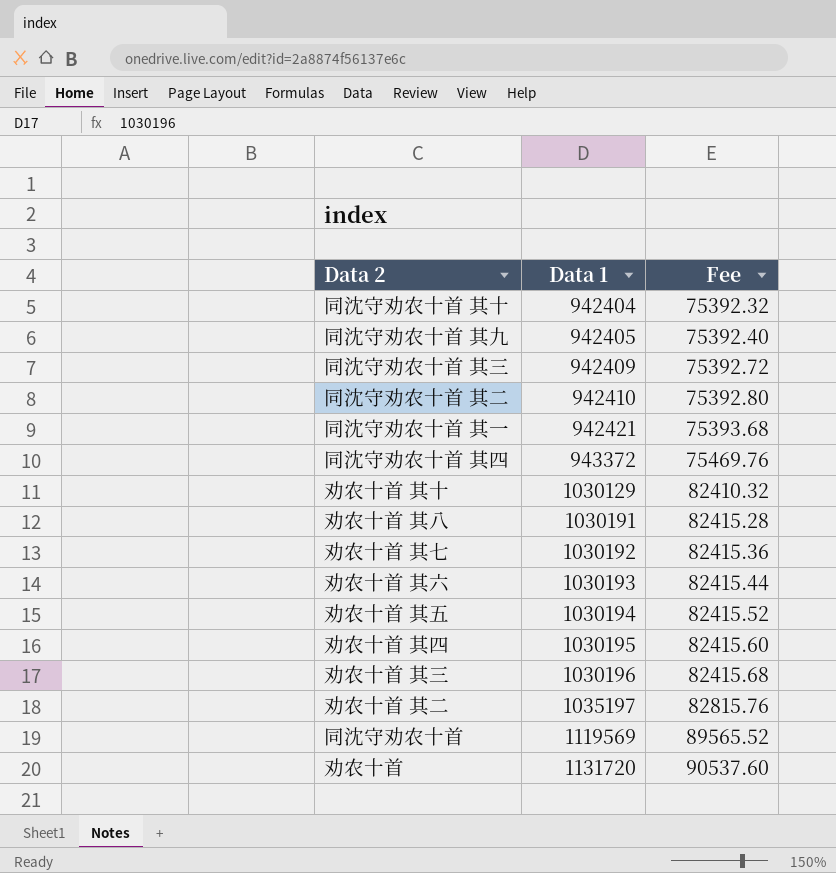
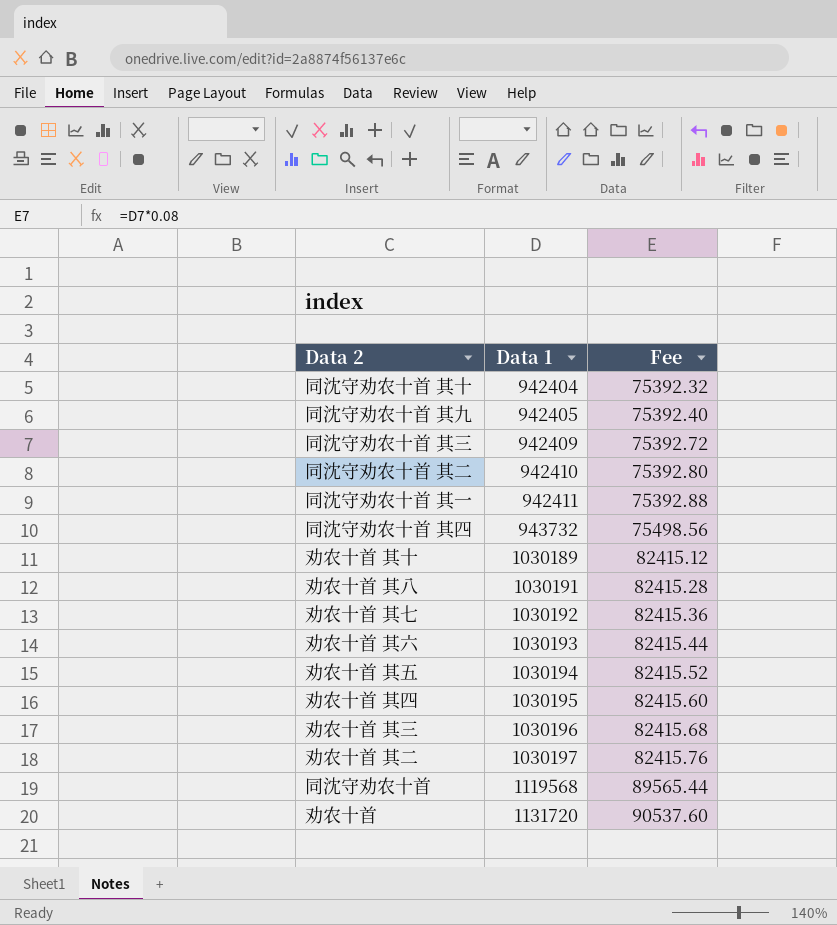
同沈守劝农十首 其一 | Data 1: 942421 -> 942411
同沈守劝农十首 其一 | Fee: 75393.68 -> 75392.88
同沈守劝农十首 其四 | Data 1: 943372 -> 943732
同沈守劝农十首 其四 | Fee: 75469.76 -> 75498.56
劝农十首 其十 | Data 1: 1030129 -> 1030189
劝农十首 其十 | Fee: 82410.32 -> 82415.12
劝农十首 其二 | Data 1: 1035197 -> 1030197
劝农十首 其二 | Fee: 82815.76 -> 82415.76
同沈守劝农十首 | Data 1: 1119569 -> 1119568
同沈守劝农十首 | Fee: 89565.52 -> 89565.44

